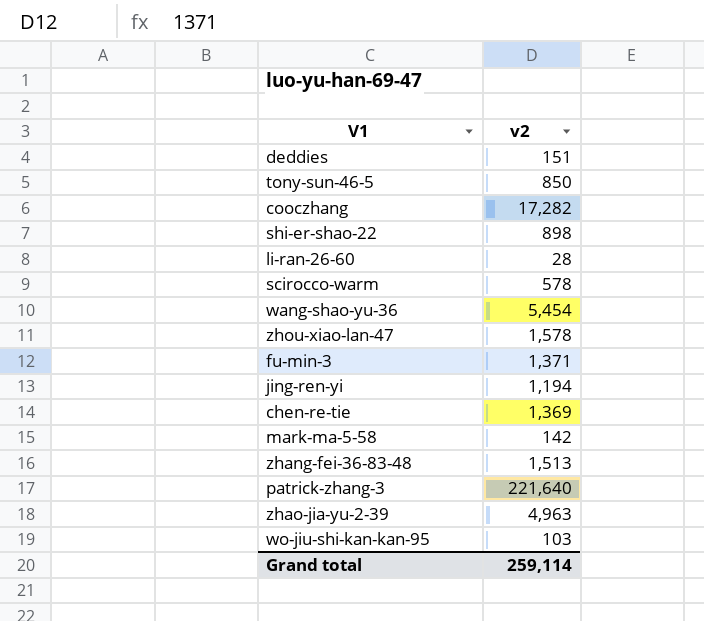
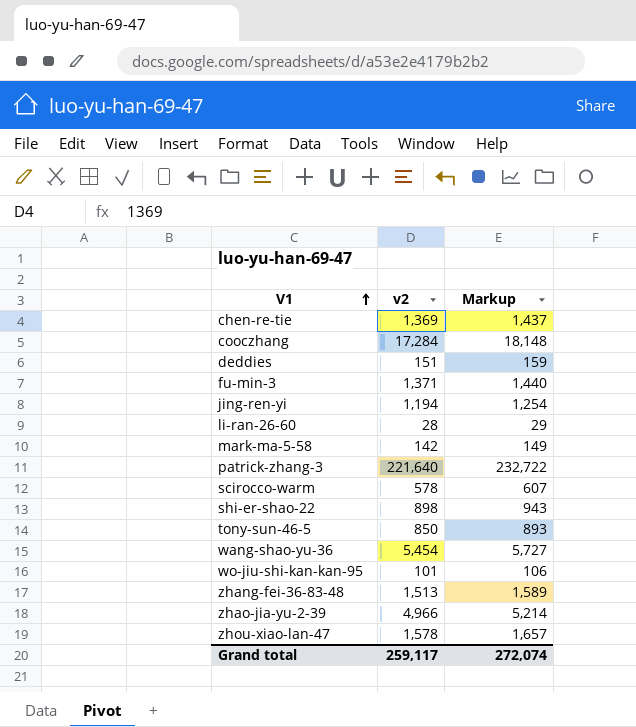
row order: none -> V1 ascending
column Markup | formula: none -> [v2] * 1.05
cooczhang | v2: 17,282 -> 17,284
wo-jiu-shi-kan-kan-95 | v2: 103 -> 101
zhao-jia-yu-2-39 | v2: 4,963 -> 4,966
Grand total | v2: 259,114 -> 259,117

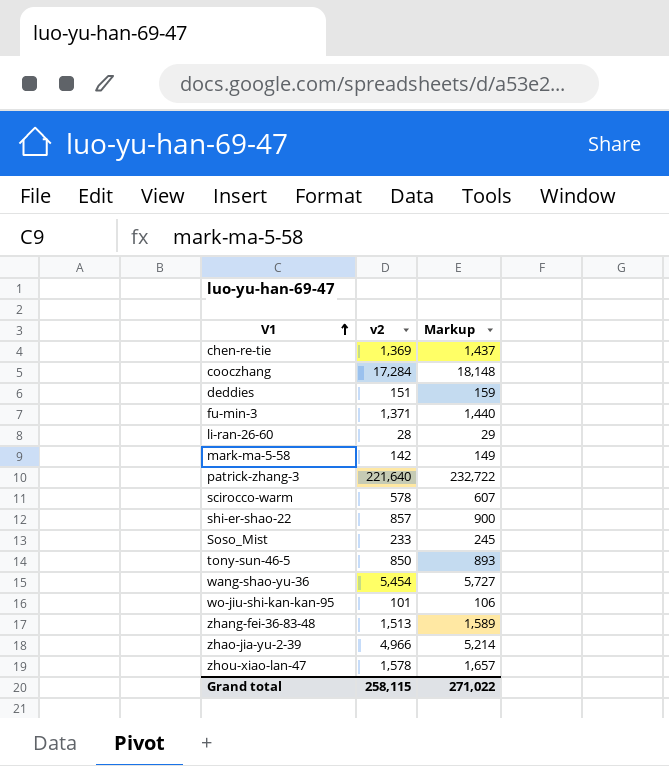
row jing-ren-yi: 1,194 | 1,254 -> none
shi-er-shao-22 | v2: 898 -> 857
shi-er-shao-22 | Markup: 943 -> 900
row Soso_Mist: none -> 233 | 245
Grand total | v2: 259,117 -> 258,115
Grand total | Markup: 272,074 -> 271,022

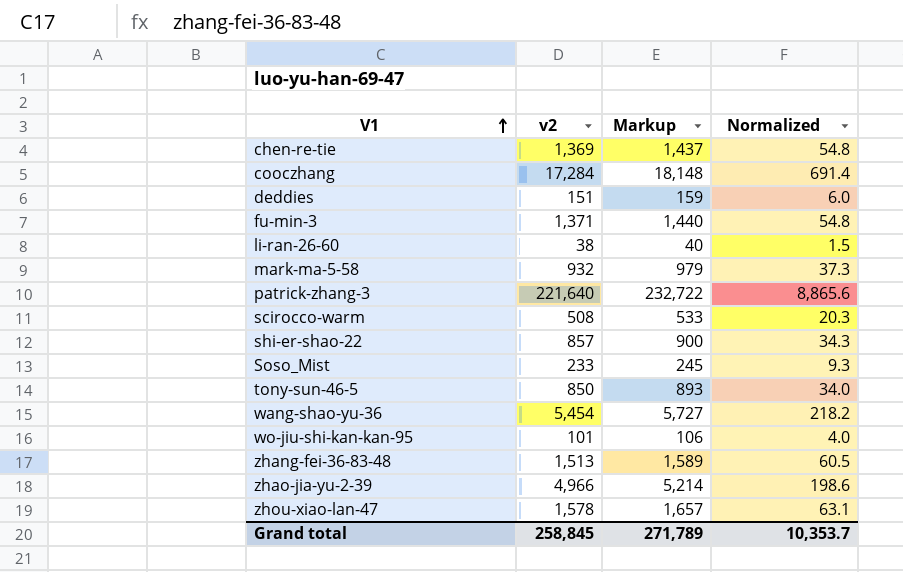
column Normalized | formula: none -> [v2] * 0.04
li-ran-26-60 | v2: 28 -> 38
li-ran-26-60 | Markup: 29 -> 40
mark-ma-5-58 | v2: 142 -> 932
mark-ma-5-58 | Markup: 149 -> 979
scirocco-warm | v2: 578 -> 508
scirocco-warm | Markup: 607 -> 533
Grand total | v2: 258,115 -> 258,845
Grand total | Markup: 271,022 -> 271,789

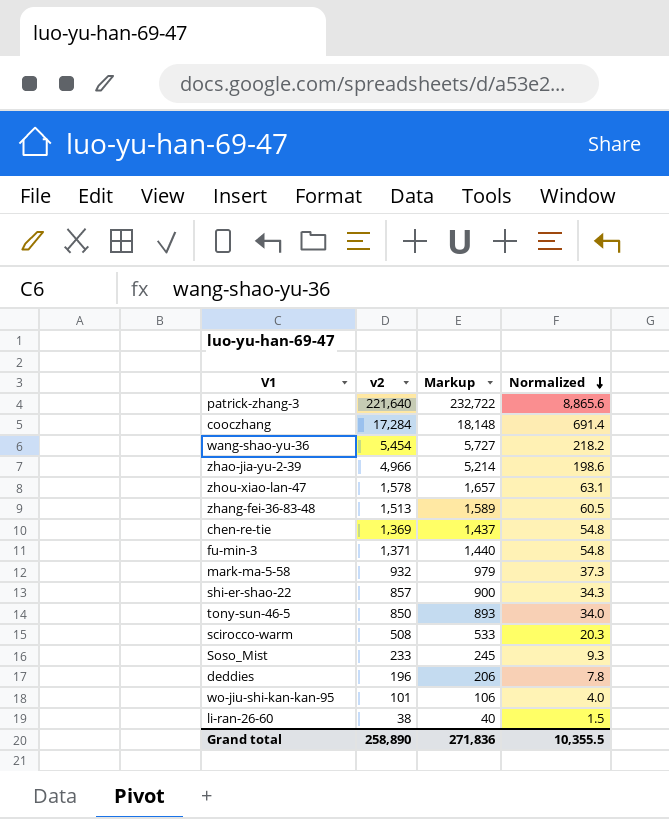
row order: V1 ascending -> Normalized descending
deddies | v2: 151 -> 196
deddies | Markup: 159 -> 206
deddies | Normalized: 6.0 -> 7.8
Grand total | v2: 258,845 -> 258,890
Grand total | Markup: 271,789 -> 271,836
Grand total | Normalized: 10,353.7 -> 10,355.5

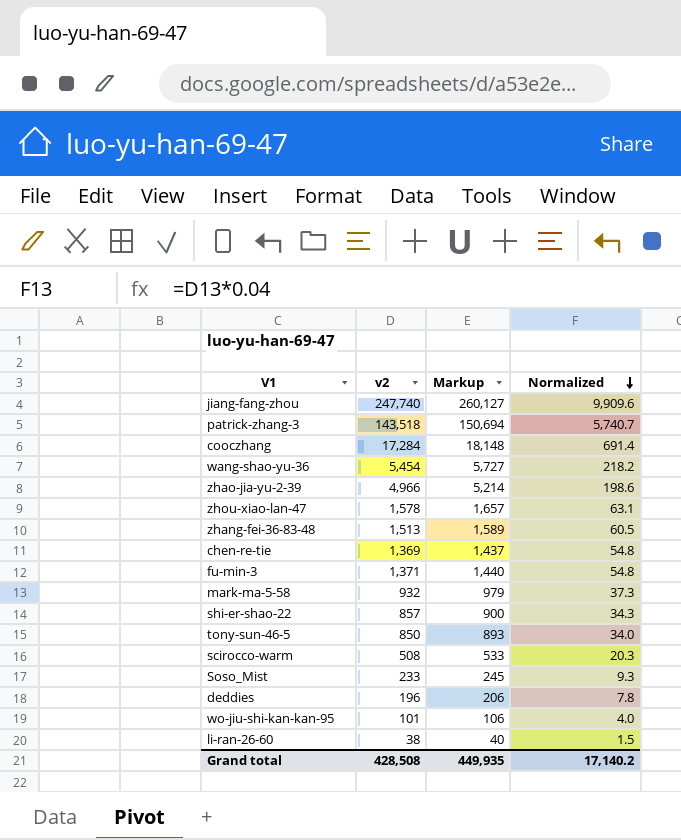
row jiang-fang-zhou: none -> 247,740 | 260,127 | 9,909.6
patrick-zhang-3 | v2: 221,640 -> 143,518
patrick-zhang-3 | Markup: 232,722 -> 150,694
patrick-zhang-3 | Normalized: 8,865.6 -> 5,740.7
Grand total | v2: 258,890 -> 428,508
Grand total | Markup: 271,836 -> 449,935
Grand total | Normalized: 10,355.5 -> 17,140.2

